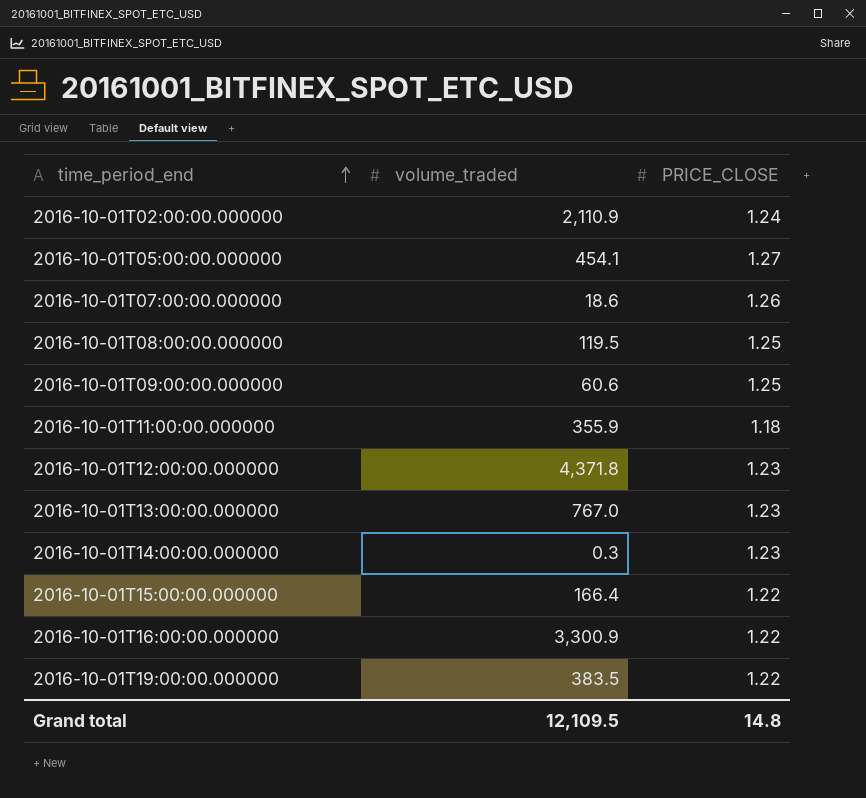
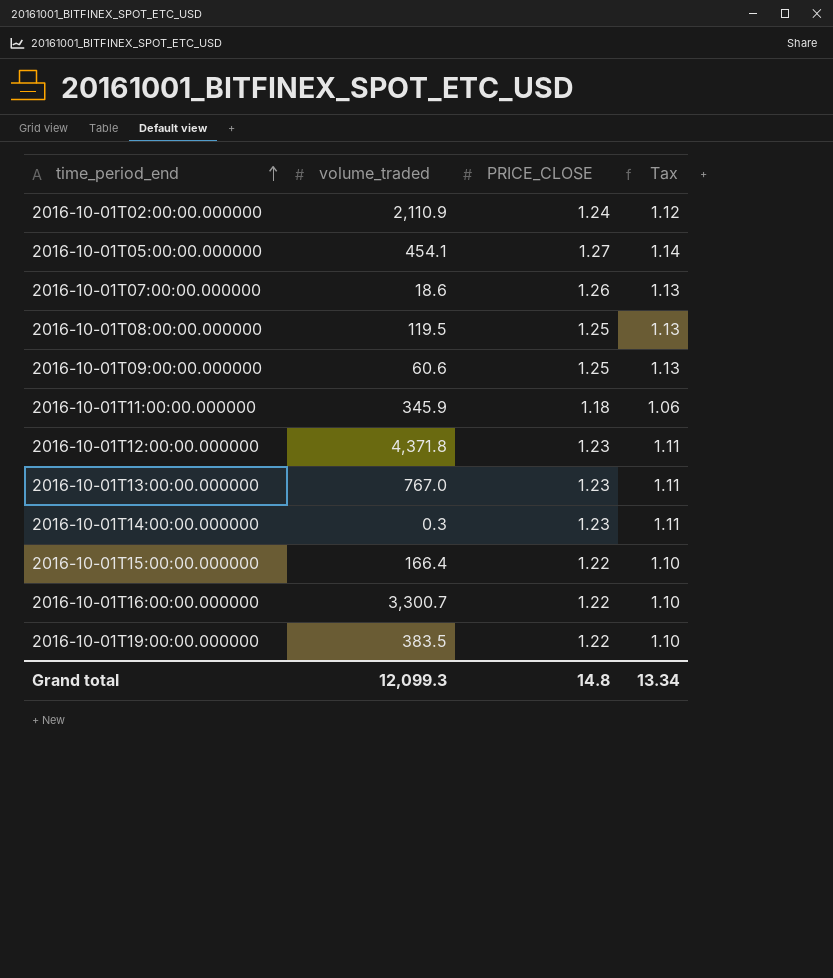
column Tax | formula: none -> [PRICE_CLOSE] * 0.9
2016-10-01T11:00:00.000000 | volume_traded: 355.9 -> 345.9
2016-10-01T16:00:00.000000 | volume_traded: 3,300.9 -> 3,300.7
Grand total | volume_traded: 12,109.5 -> 12,099.3

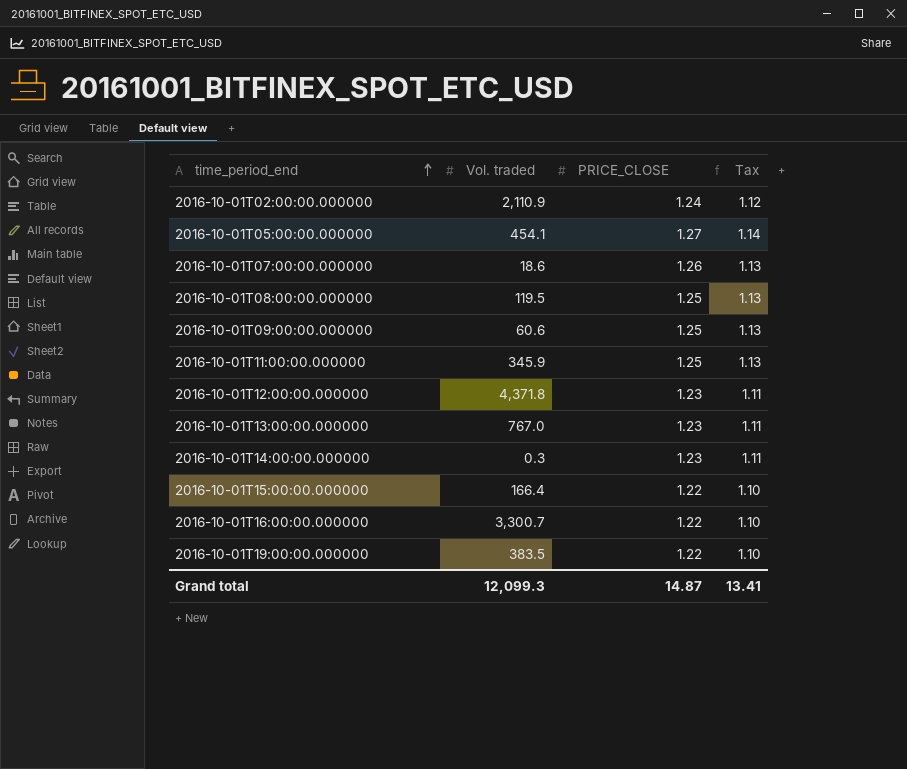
column name: volume_traded -> Vol. traded
2016-10-01T11:00:00.000000 | PRICE_CLOSE: 1.18 -> 1.25
2016-10-01T11:00:00.000000 | Tax: 1.06 -> 1.13
Grand total | PRICE_CLOSE: 14.8 -> 14.87
Grand total | Tax: 13.34 -> 13.41

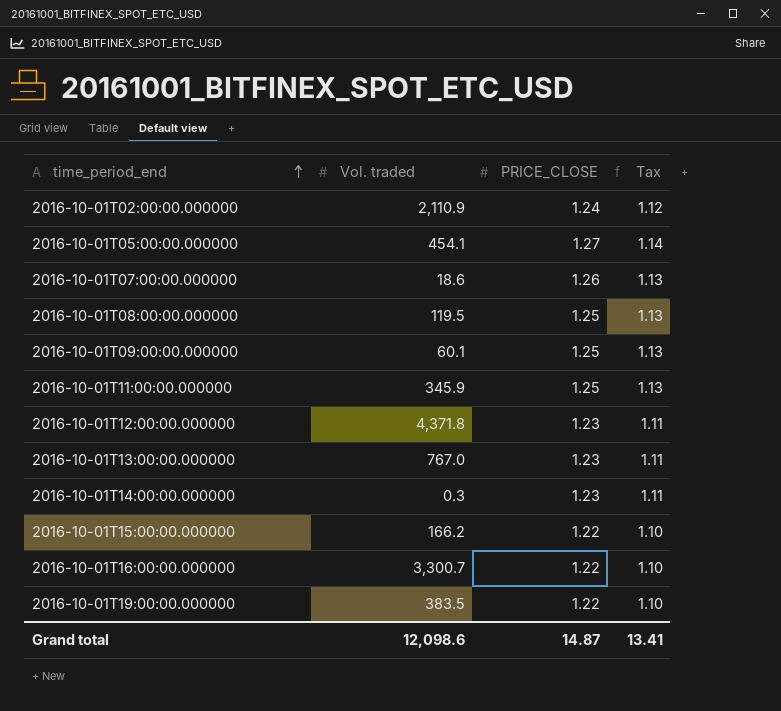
2016-10-01T09:00:00.000000 | Vol. traded: 60.6 -> 60.1
2016-10-01T15:00:00.000000 | Vol. traded: 166.4 -> 166.2
Grand total | Vol. traded: 12,099.3 -> 12,098.6

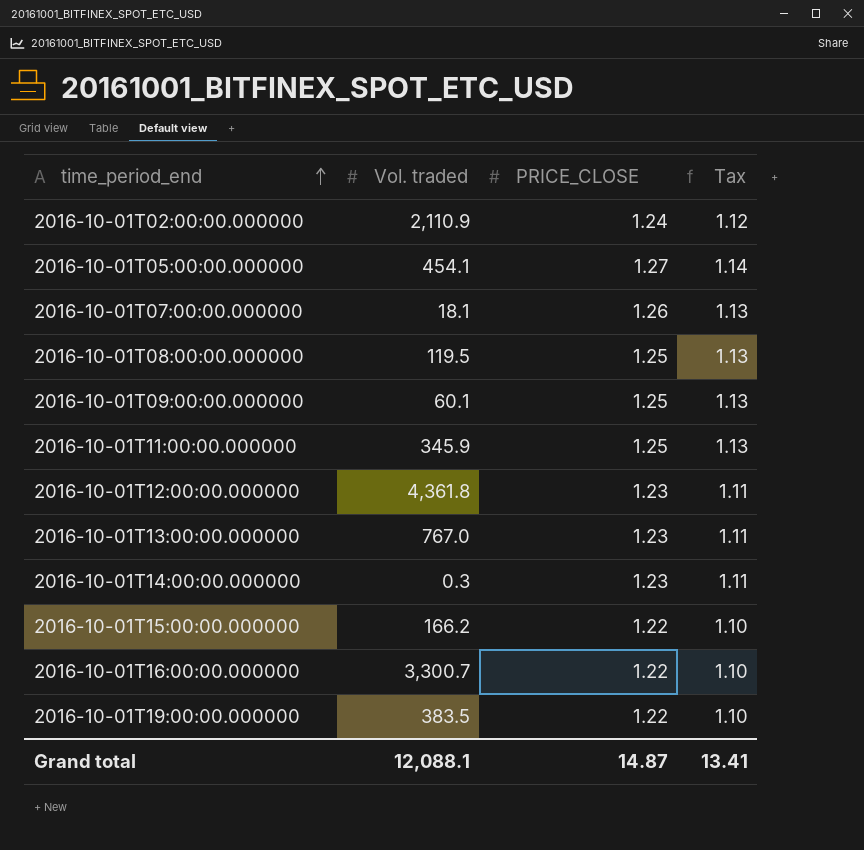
2016-10-01T07:00:00.000000 | Vol. traded: 18.6 -> 18.1
2016-10-01T12:00:00.000000 | Vol. traded: 4,371.8 -> 4,361.8
Grand total | Vol. traded: 12,098.6 -> 12,088.1

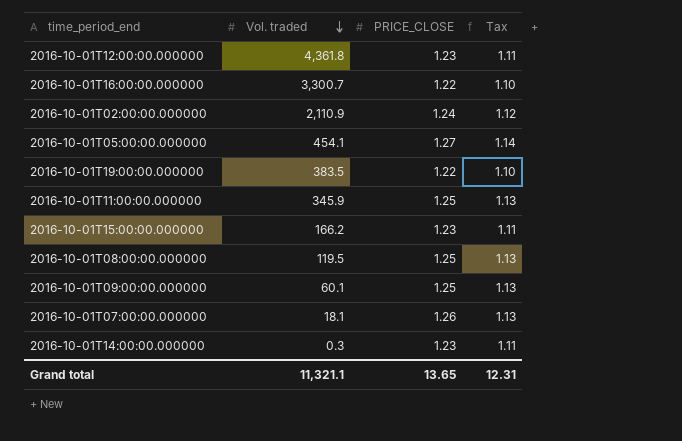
row order: time_period_end ascending -> Vol. traded descending
row 2016-10-01T13:00:00.000000: 767.0 | 1.23 | 1.11 -> none
2016-10-01T15:00:00.000000 | PRICE_CLOSE: 1.22 -> 1.23
2016-10-01T15:00:00.000000 | Tax: 1.10 -> 1.11
Grand total | Vol. traded: 12,088.1 -> 11,321.1
Grand total | PRICE_CLOSE: 14.87 -> 13.65
Grand total | Tax: 13.41 -> 12.31

